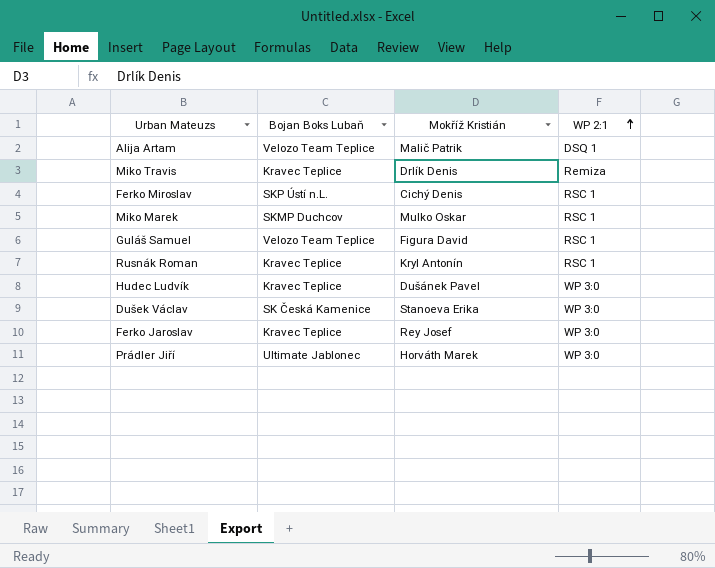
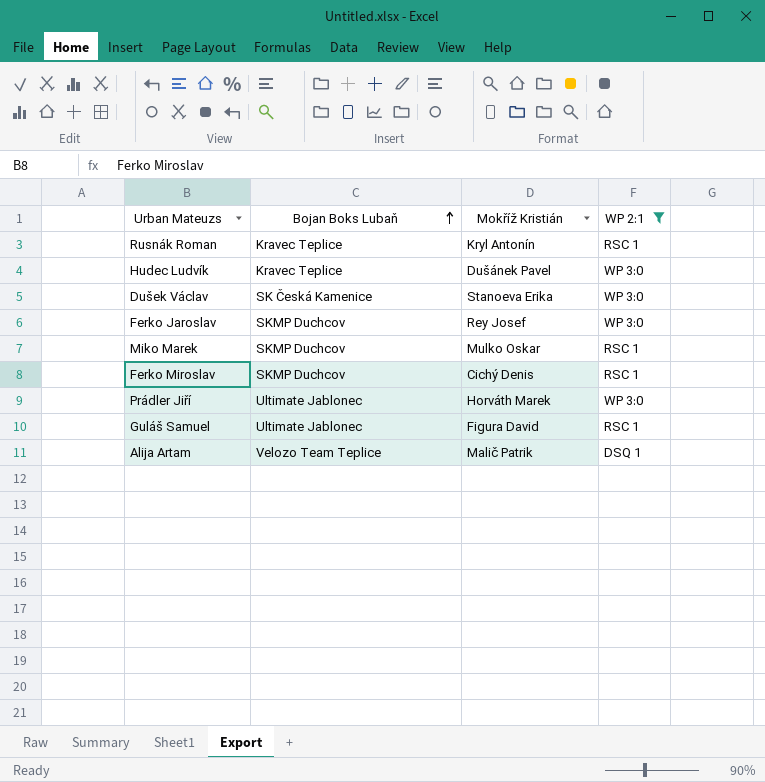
filter: none -> WP 2:1 != Remiza
row order: WP 2:1 ascending -> Bojan Boks Lubaň ascending
Ferko Jaroslav | Bojan Boks Lubaň: Kravec Teplice -> SKMP Duchcov
Ferko Miroslav | Bojan Boks Lubaň: SKP Ústí n.L. -> SKMP Duchcov
Guláš Samuel | Bojan Boks Lubaň: Velozo Team Teplice -> Ultimate Jablonec

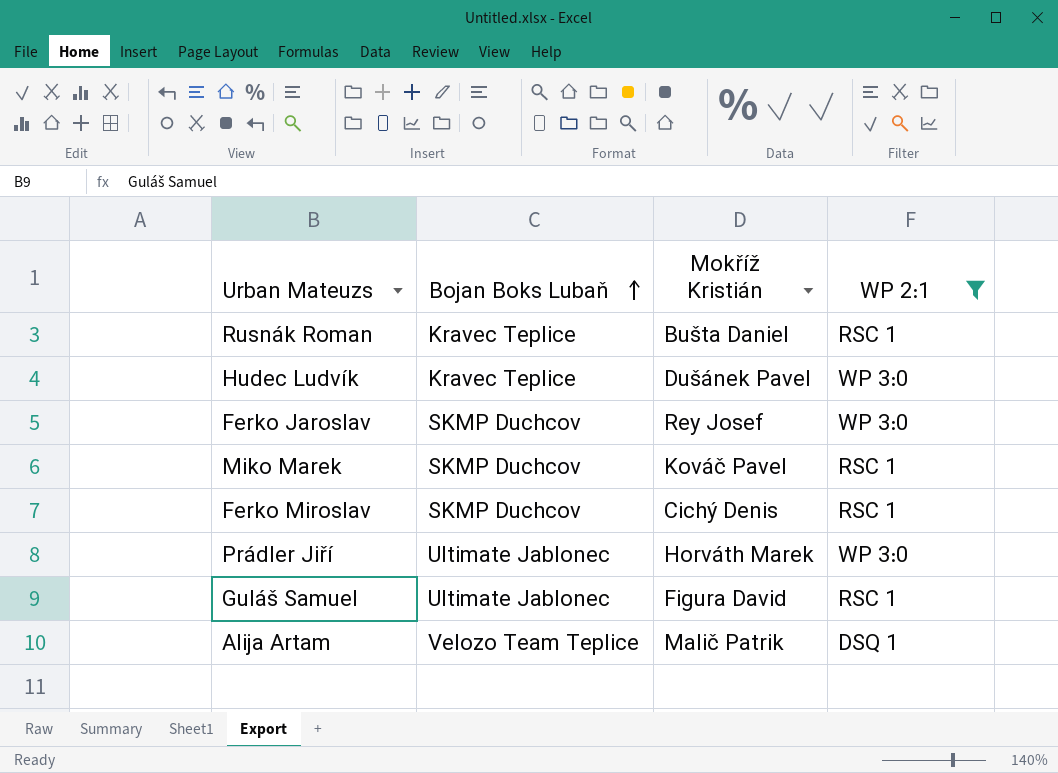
row Dušek Václav: SK Česká Kamenice | Stanoeva Erika | WP 3:0 -> none
Rusnák Roman | Mokříž Kristián: Kryl Antonín -> Bušta Daniel
Miko Marek | Mokříž Kristián: Mulko Oskar -> Kováč Pavel

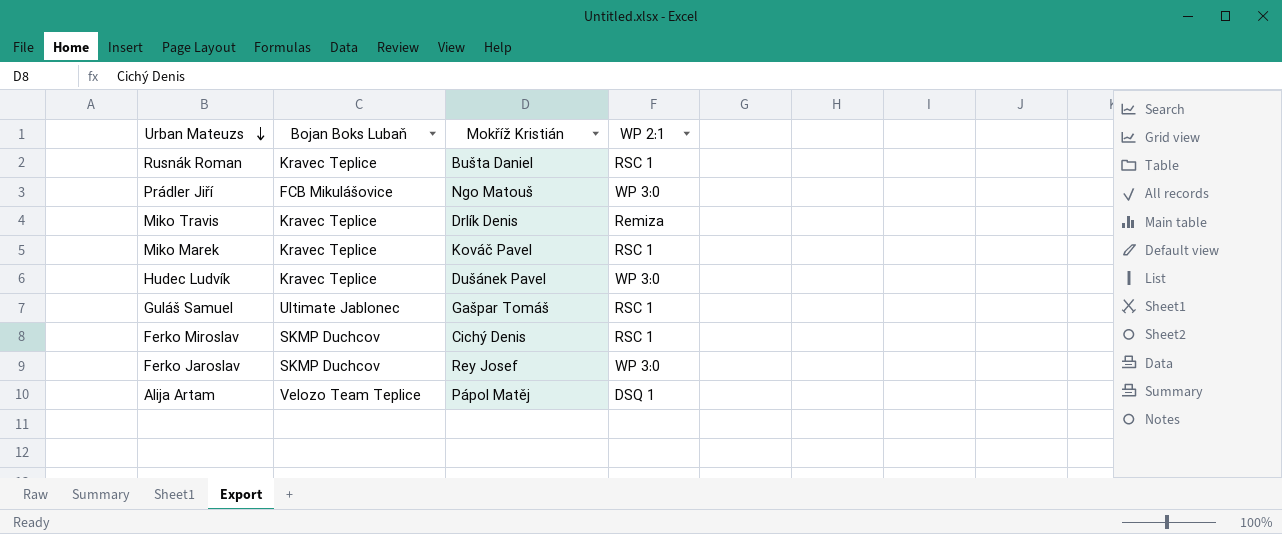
filter: WP 2:1 != Remiza -> none
row order: Bojan Boks Lubaň ascending -> Urban Mateuzs descending
Prádler Jiří | Bojan Boks Lubaň: Ultimate Jablonec -> FCB Mikulášovice
Prádler Jiří | Mokříž Kristián: Horváth Marek -> Ngo Matouš
Miko Marek | Bojan Boks Lubaň: SKMP Duchcov -> Kravec Teplice
Guláš Samuel | Mokříž Kristián: Figura David -> Gašpar Tomáš
Alija Artam | Mokříž Kristián: Malič Patrik -> Pápol Matěj

